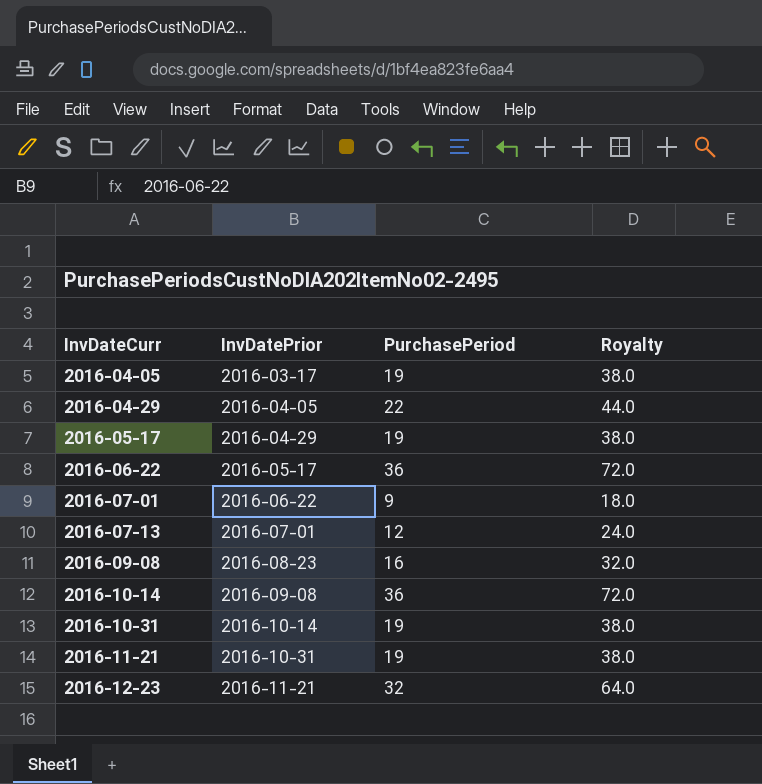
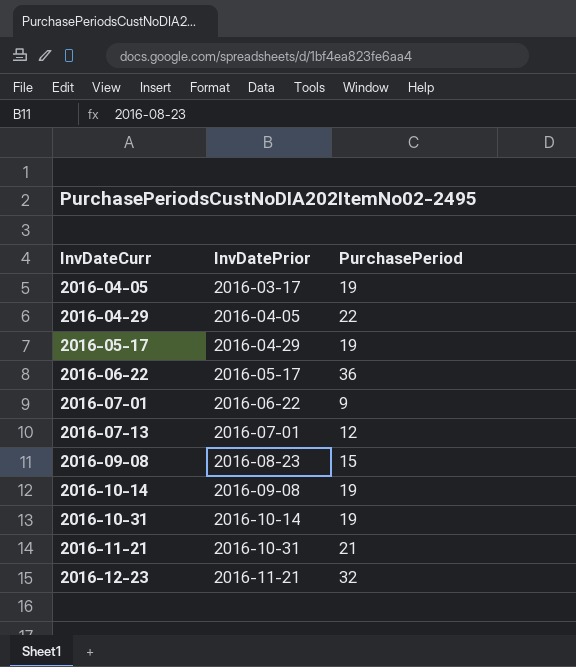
column Royalty | formula: [PurchasePeriod] * 2 -> none
2016-09-08 | PurchasePeriod: 16 -> 15
2016-10-14 | PurchasePeriod: 36 -> 19
2016-11-21 | PurchasePeriod: 19 -> 21

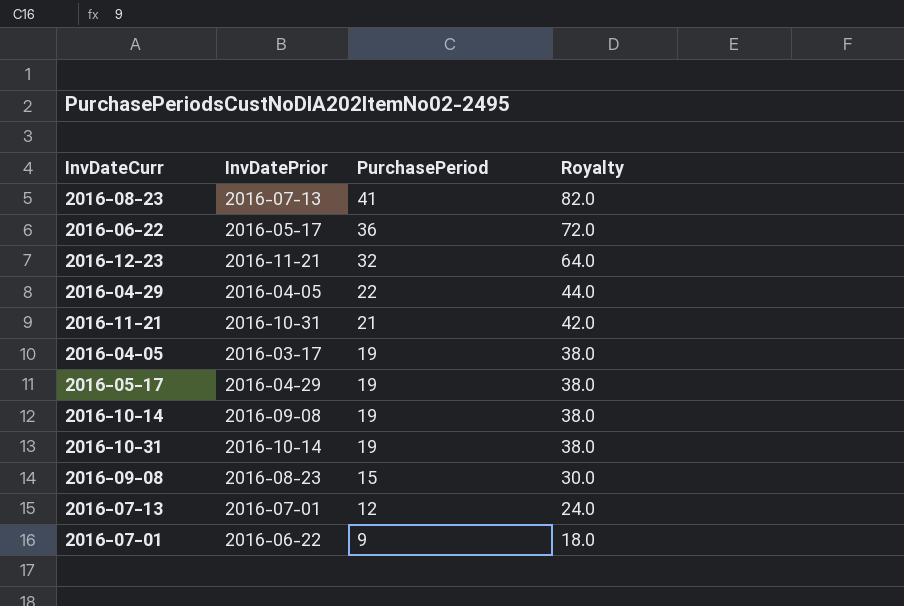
row order: InvDateCurr ascending -> PurchasePeriod descending
column Royalty | formula: none -> [PurchasePeriod] * 2
row 2016-08-23: none -> 2016-07-13 | 41 | 82.0

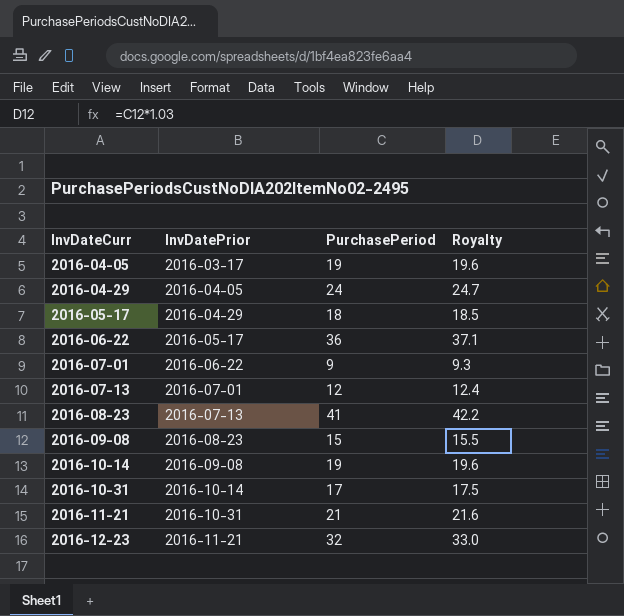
row order: PurchasePeriod descending -> InvDateCurr ascending
column Royalty | formula: [PurchasePeriod] * 2 -> [PurchasePeriod] * 1.03
2016-04-29 | PurchasePeriod: 22 -> 24
2016-05-17 | PurchasePeriod: 19 -> 18
2016-10-31 | PurchasePeriod: 19 -> 17

